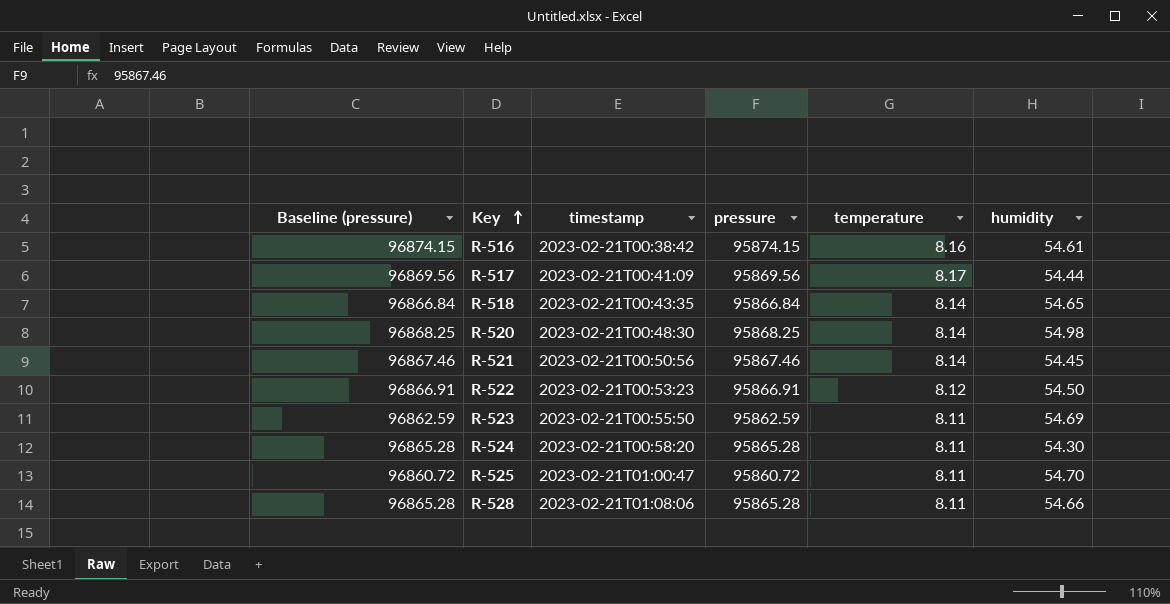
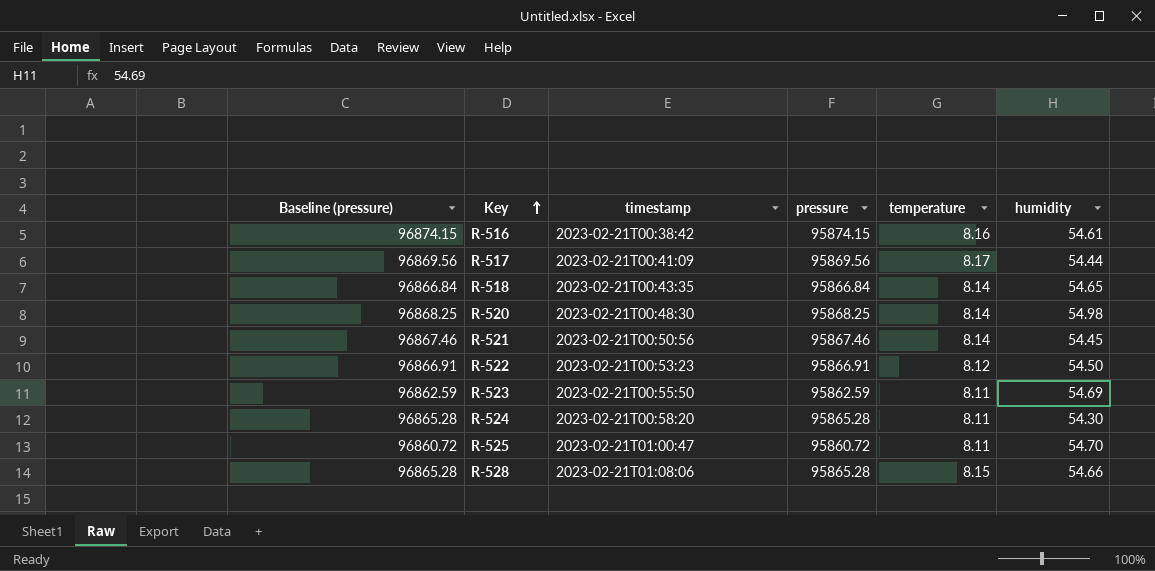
R-528 | temperature: 8.11 -> 8.15

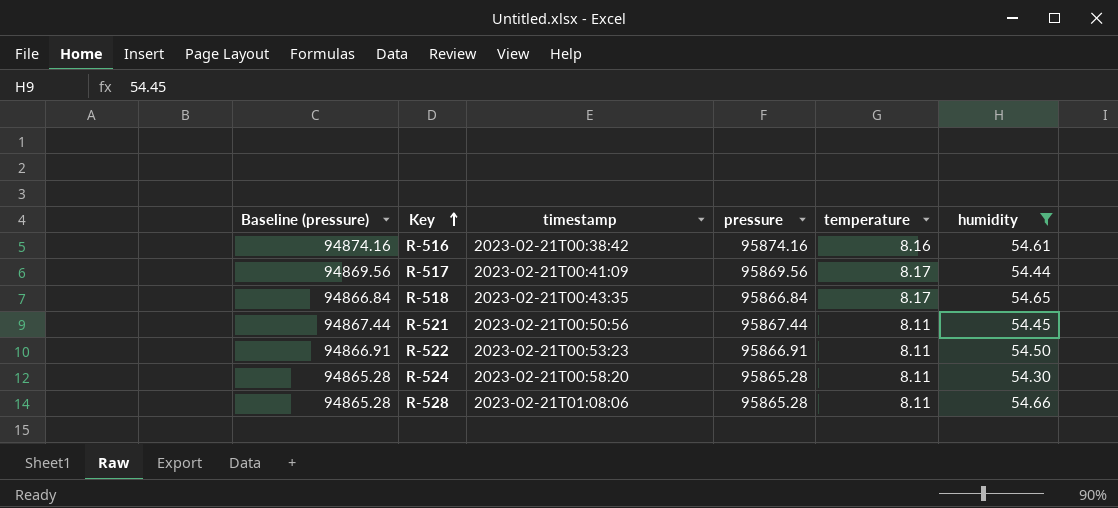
filter: none -> humidity <= 54.66
column Baseline (pressure) | formula: [pressure] + 1000 -> [pressure] - 1000
R-516 | pressure: 95874.15 -> 95874.16
R-518 | temperature: 8.14 -> 8.17
R-521 | pressure: 95867.46 -> 95867.44
R-521 | temperature: 8.14 -> 8.11
R-522 | temperature: 8.12 -> 8.11
R-528 | temperature: 8.15 -> 8.11

